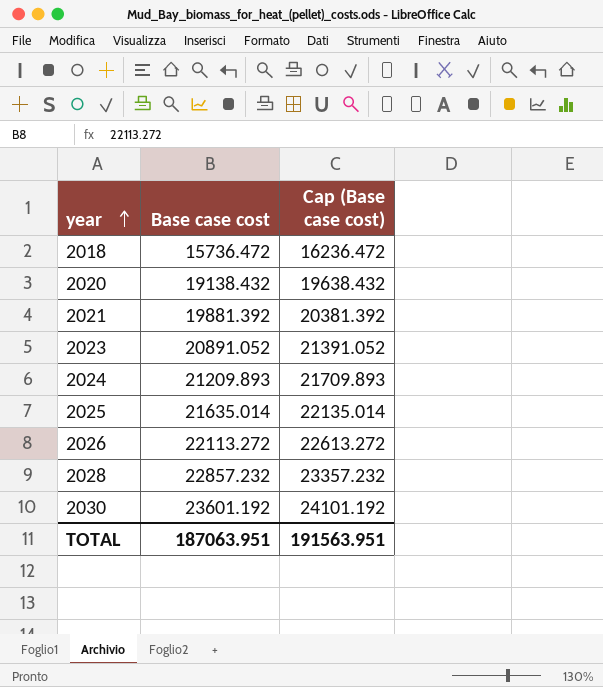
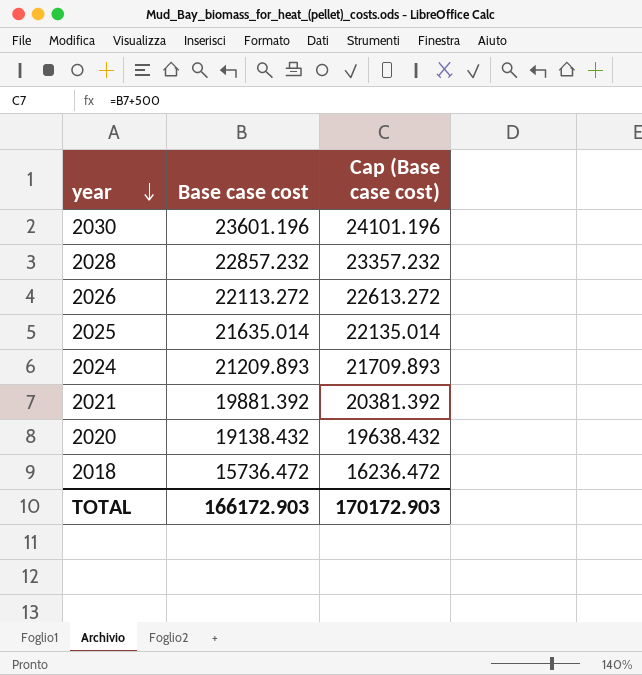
row order: year ascending -> year descending
row 2023: 20891.052 | 21391.052 -> none
2030 | Base case cost: 23601.192 -> 23601.196
2030 | Cap (Base case cost): 24101.192 -> 24101.196
TOTAL | Base case cost: 187063.951 -> 166172.903
TOTAL | Cap (Base case cost): 191563.951 -> 170172.903

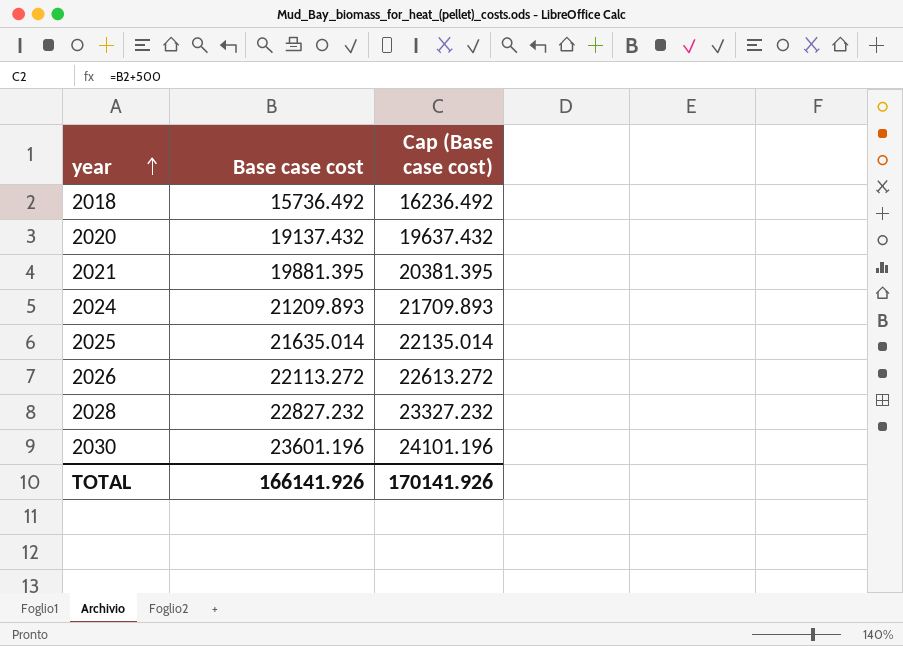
row order: year descending -> year ascending
2018 | Base case cost: 15736.472 -> 15736.492
2018 | Cap (Base case cost): 16236.472 -> 16236.492
2020 | Base case cost: 19138.432 -> 19137.432
2020 | Cap (Base case cost): 19638.432 -> 19637.432
2021 | Base case cost: 19881.392 -> 19881.395
2021 | Cap (Base case cost): 20381.392 -> 20381.395
2028 | Base case cost: 22857.232 -> 22827.232
2028 | Cap (Base case cost): 23357.232 -> 23327.232
TOTAL | Base case cost: 166172.903 -> 166141.926
TOTAL | Cap (Base case cost): 170172.903 -> 170141.926

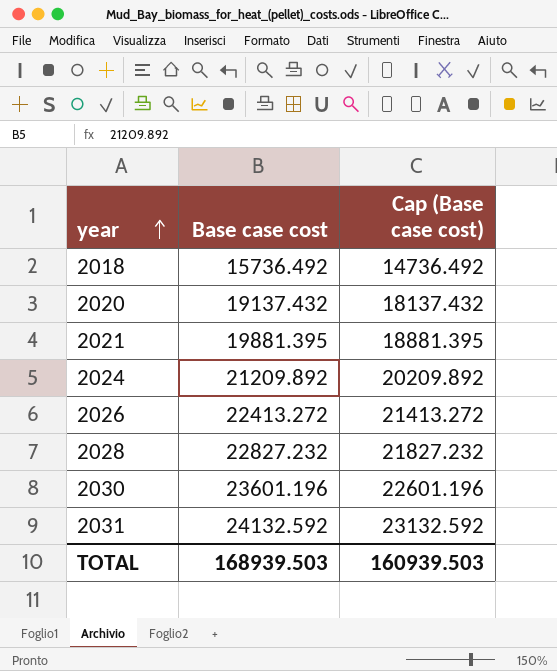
column Cap (Base case cost) | formula: [Base case cost] + 500 -> [Base case cost] - 1000
row 2025: 21635.014 | 22135.014 -> none
2024 | Base case cost: 21209.893 -> 21209.892
2026 | Base case cost: 22113.272 -> 22413.272
row 2031: none -> 24132.592 | 23132.592
TOTAL | Base case cost: 166141.926 -> 168939.503
TOTAL | Cap (Base case cost): 170141.926 -> 160939.503

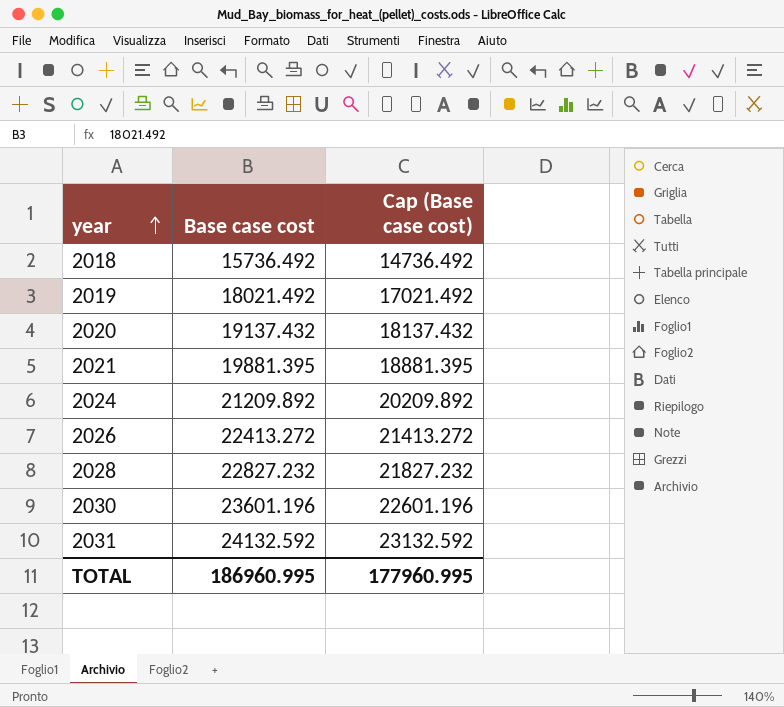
row 2019: none -> 18021.492 | 17021.492
TOTAL | Base case cost: 168939.503 -> 186960.995
TOTAL | Cap (Base case cost): 160939.503 -> 177960.995

